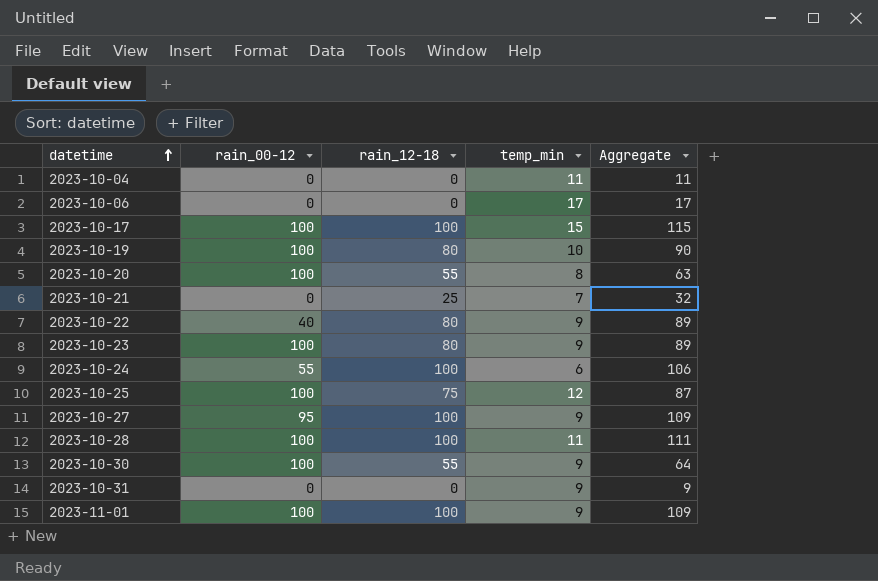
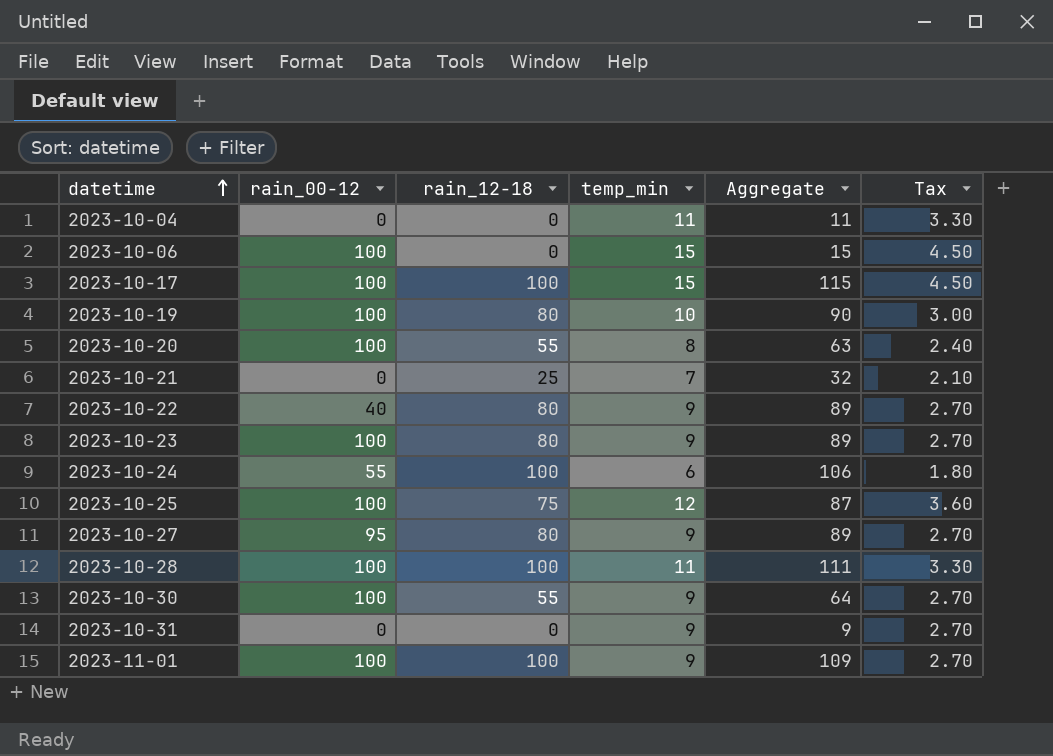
column Tax | formula: none -> [temp_min] * 0.3
2023-10-06 | rain_00-12: 0 -> 100
2023-10-06 | temp_min: 17 -> 15
2023-10-06 | Aggregate: 17 -> 15
2023-10-27 | rain_12-18: 100 -> 80
2023-10-27 | Aggregate: 109 -> 89

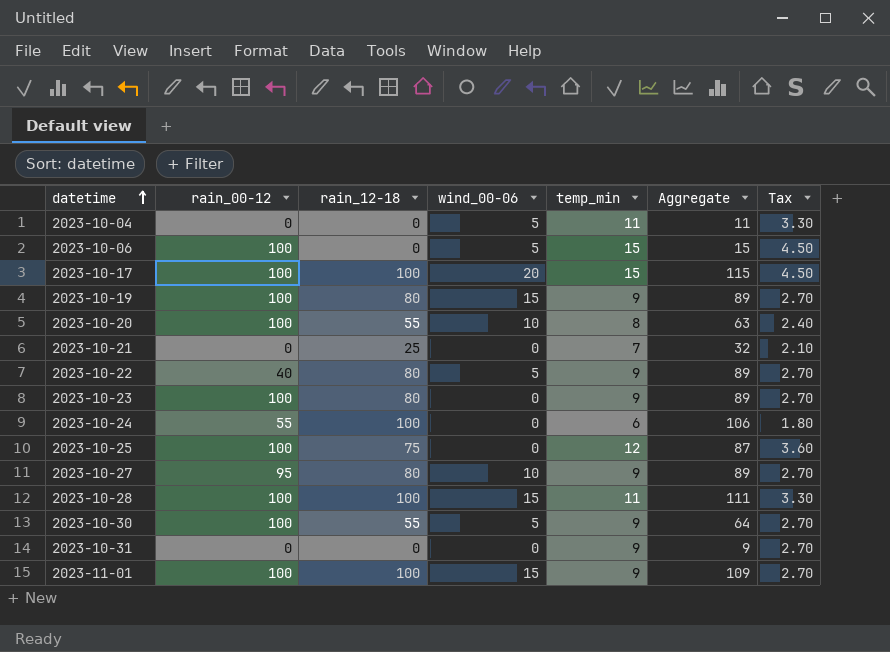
column wind_00-06 | position: none -> 4
2023-10-19 | temp_min: 10 -> 9
2023-10-19 | Aggregate: 90 -> 89
2023-10-19 | Tax: 3.00 -> 2.70

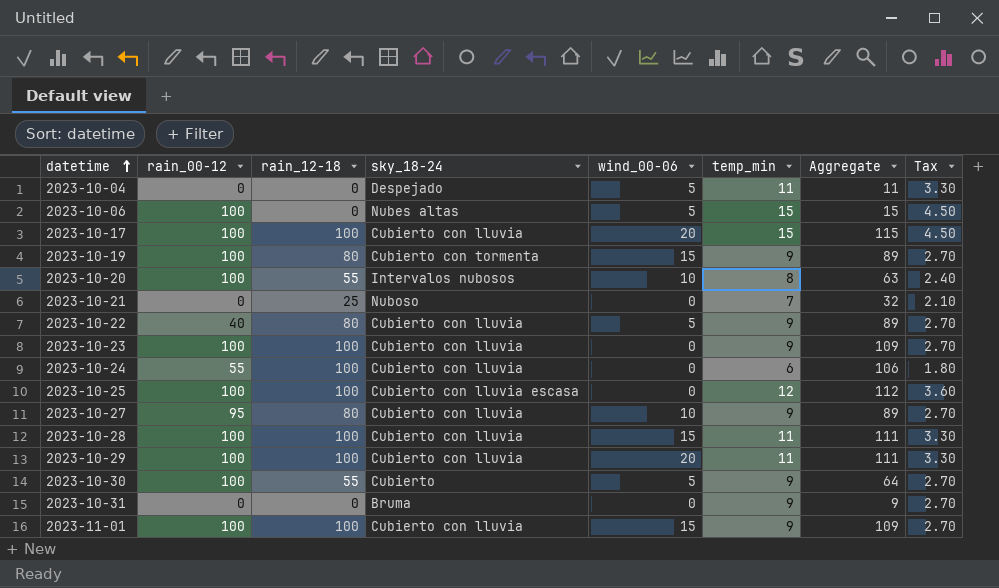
column sky_18-24 | position: none -> 4
2023-10-23 | rain_12-18: 80 -> 100
2023-10-23 | Aggregate: 89 -> 109
2023-10-25 | rain_12-18: 75 -> 100
2023-10-25 | Aggregate: 87 -> 112
row 2023-10-29: none -> 100 | 100 | Cubierto con lluvia | 20 | 11 | 111 | 3.30

